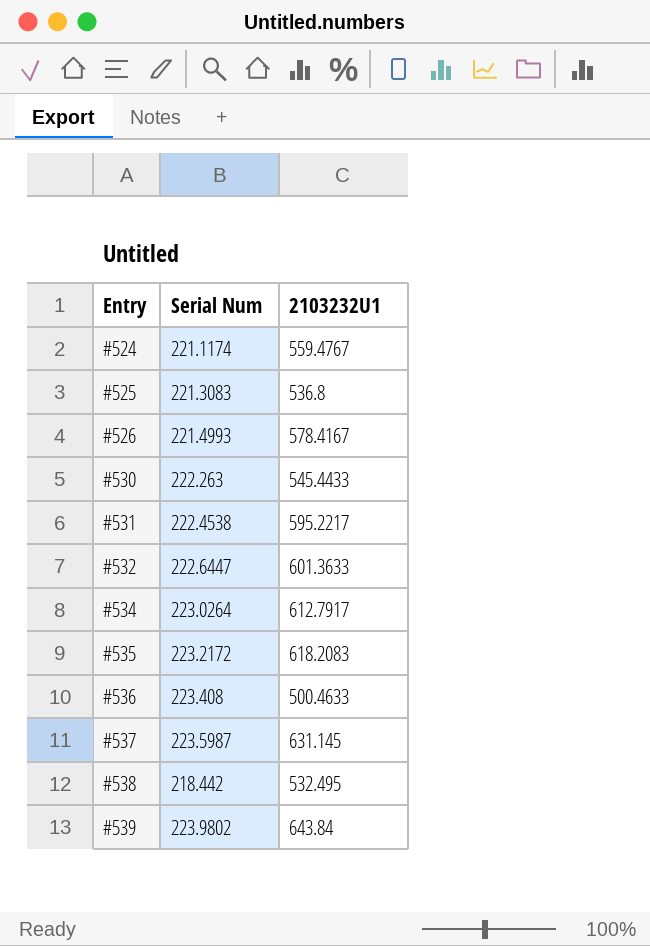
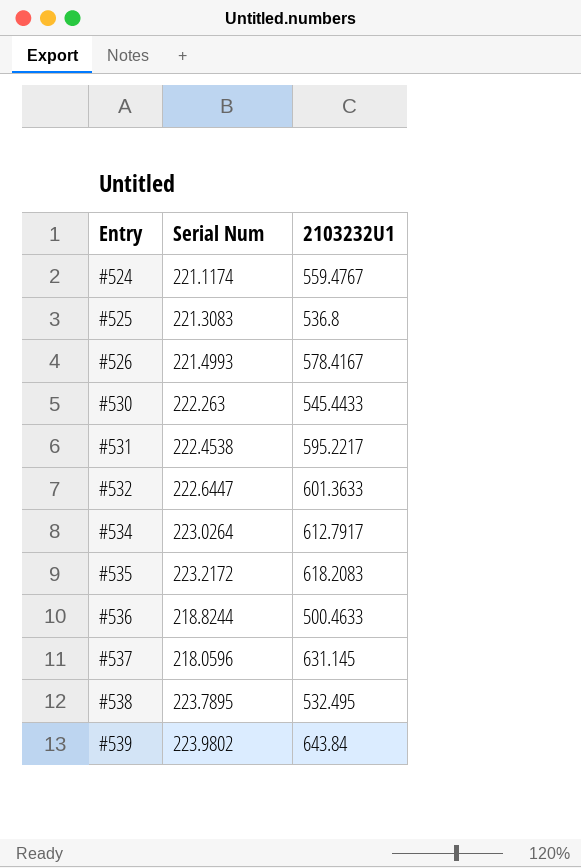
#536 | Serial Num: 223.408 -> 218.8244
#537 | Serial Num: 223.5987 -> 218.0596
#538 | Serial Num: 218.442 -> 223.7895

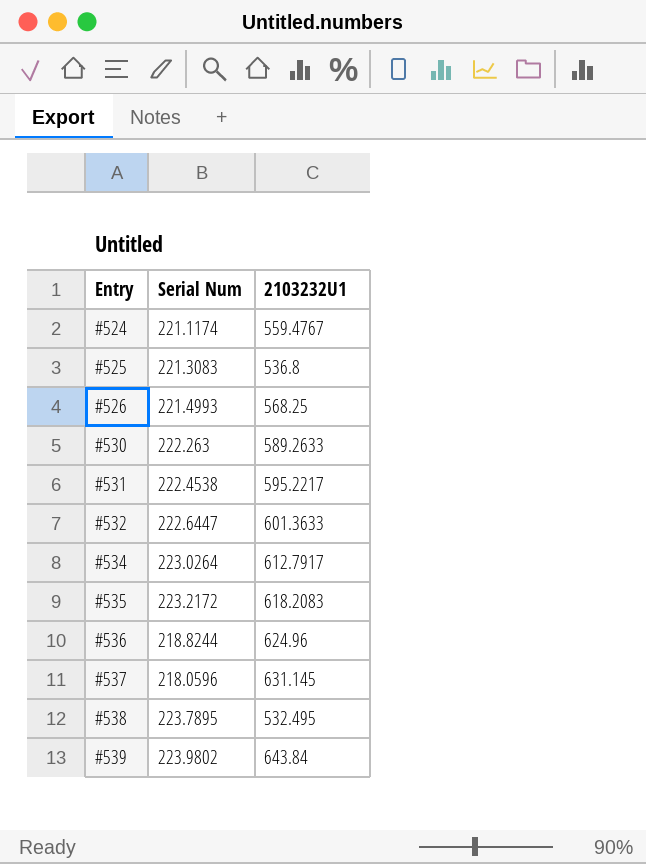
#526 | 2103232U1: 578.4167 -> 568.25
#530 | 2103232U1: 545.4433 -> 589.2633
#536 | 2103232U1: 500.4633 -> 624.96

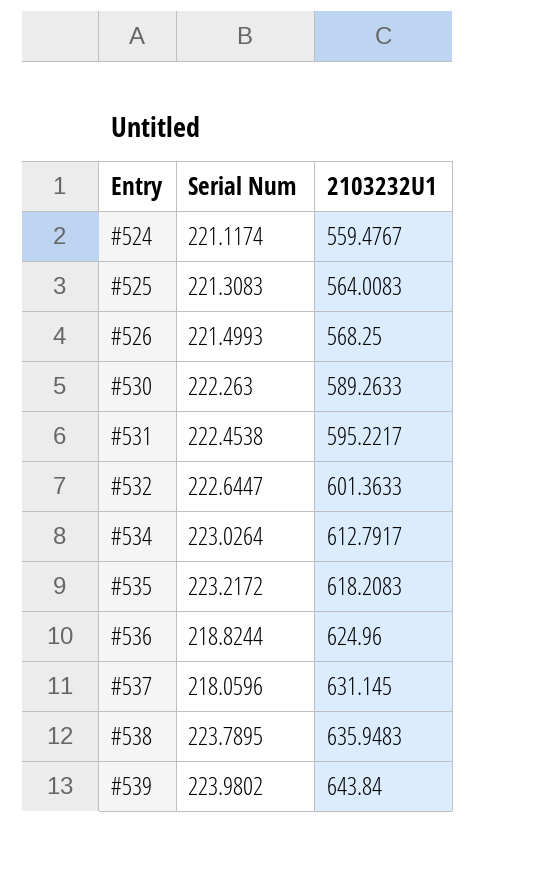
#525 | 2103232U1: 536.8 -> 564.0083
#538 | 2103232U1: 532.495 -> 635.9483

